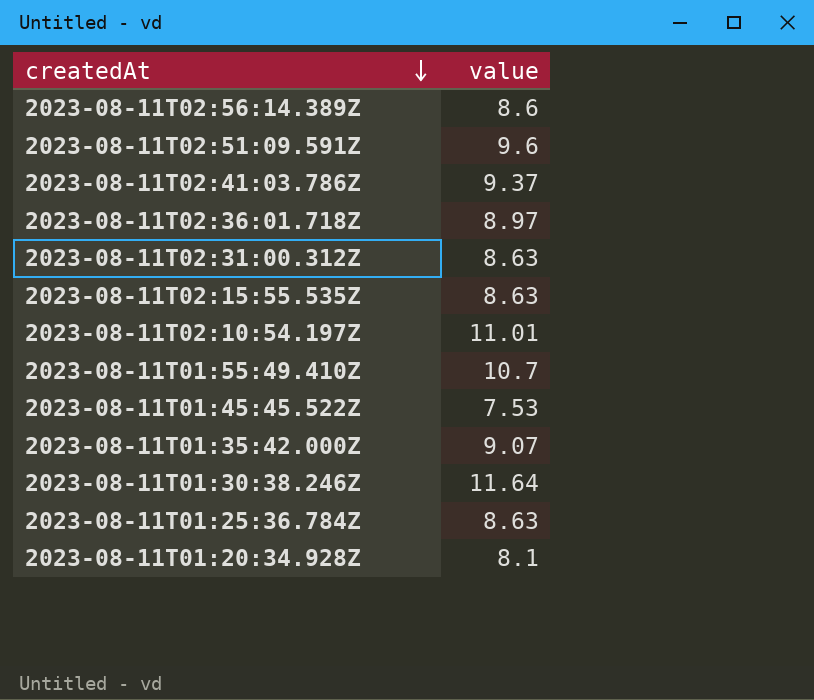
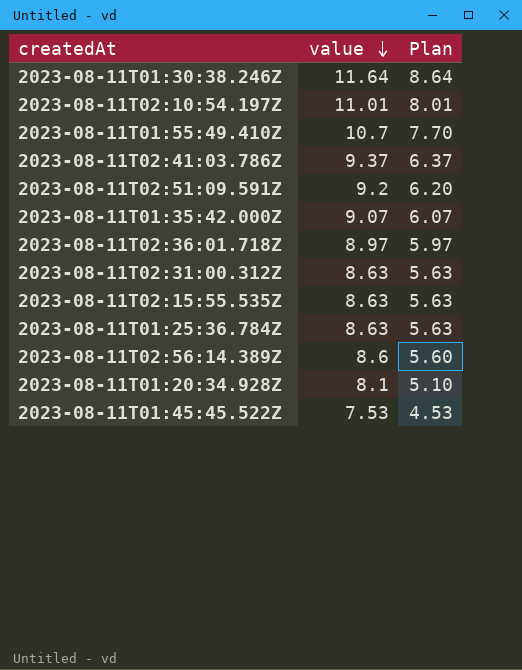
row order: createdAt descending -> value descending
column Plan | formula: none -> [value] - 3
2023-08-11T02:51:09.591Z | value: 9.6 -> 9.2

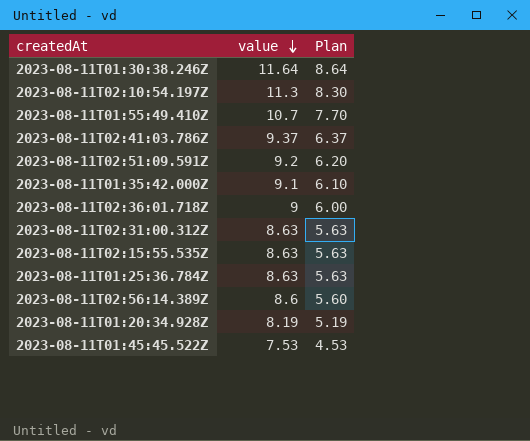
2023-08-11T02:10:54.197Z | value: 11.01 -> 11.3
2023-08-11T02:10:54.197Z | Plan: 8.01 -> 8.30
2023-08-11T01:35:42.000Z | value: 9.07 -> 9.1
2023-08-11T01:35:42.000Z | Plan: 6.07 -> 6.10
2023-08-11T02:36:01.718Z | value: 8.97 -> 9
2023-08-11T02:36:01.718Z | Plan: 5.97 -> 6.00
2023-08-11T01:20:34.928Z | value: 8.1 -> 8.19
2023-08-11T01:20:34.928Z | Plan: 5.10 -> 5.19

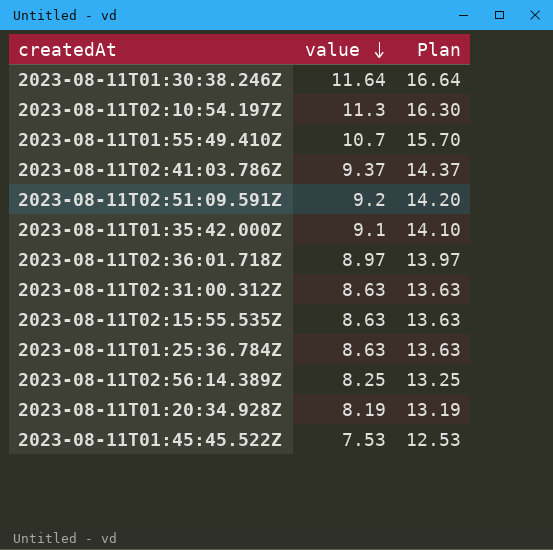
column Plan | formula: [value] - 3 -> [value] + 5
2023-08-11T02:36:01.718Z | value: 9 -> 8.97
2023-08-11T02:56:14.389Z | value: 8.6 -> 8.25

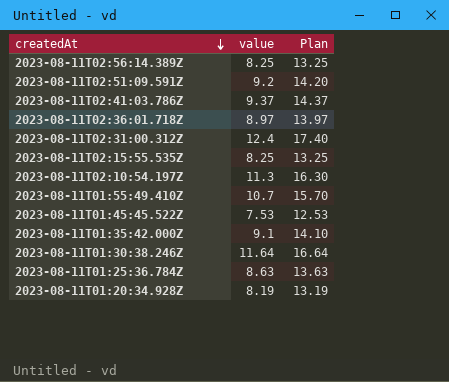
row order: value descending -> createdAt descending
2023-08-11T02:31:00.312Z | value: 8.63 -> 12.4
2023-08-11T02:31:00.312Z | Plan: 13.63 -> 17.40
2023-08-11T02:15:55.535Z | value: 8.63 -> 8.25
2023-08-11T02:15:55.535Z | Plan: 13.63 -> 13.25

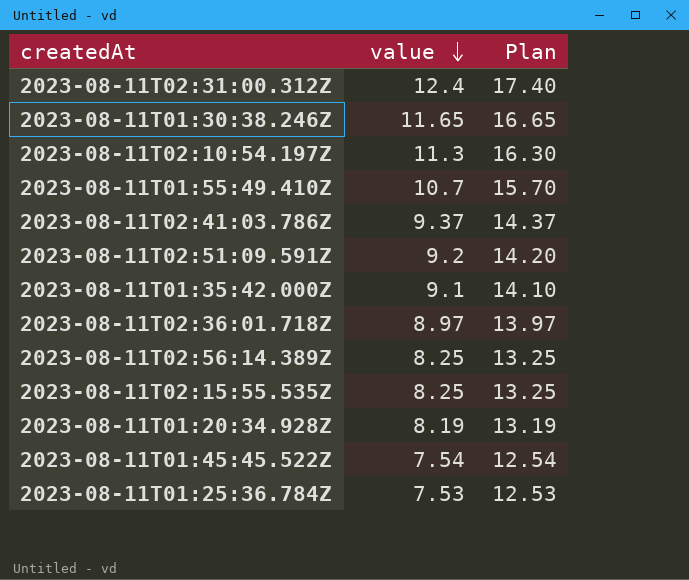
row order: createdAt descending -> value descending
2023-08-11T01:30:38.246Z | value: 11.64 -> 11.65
2023-08-11T01:30:38.246Z | Plan: 16.64 -> 16.65
2023-08-11T01:45:45.522Z | value: 7.53 -> 7.54
2023-08-11T01:45:45.522Z | Plan: 12.53 -> 12.54
2023-08-11T01:25:36.784Z | value: 8.63 -> 7.53
2023-08-11T01:25:36.784Z | Plan: 13.63 -> 12.53

